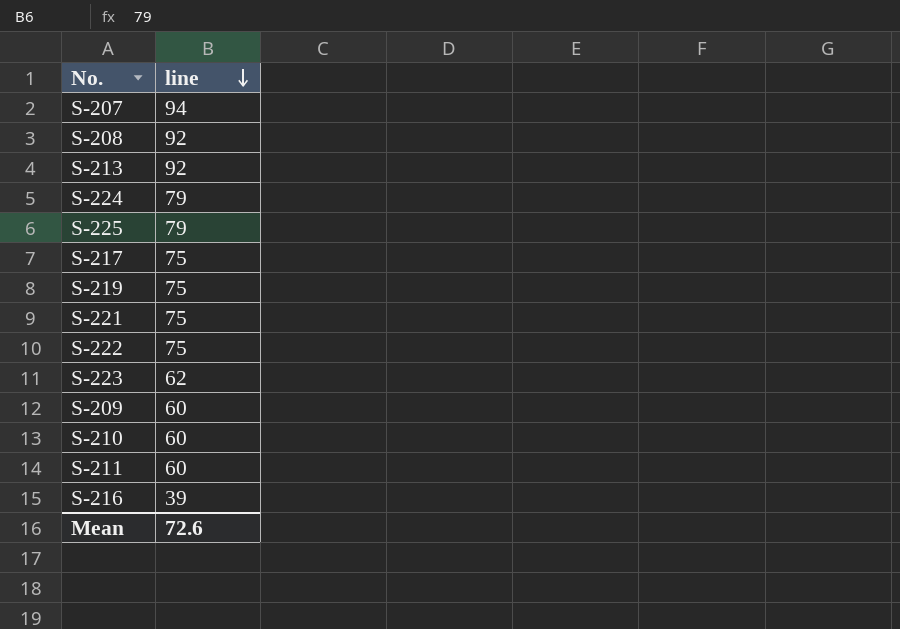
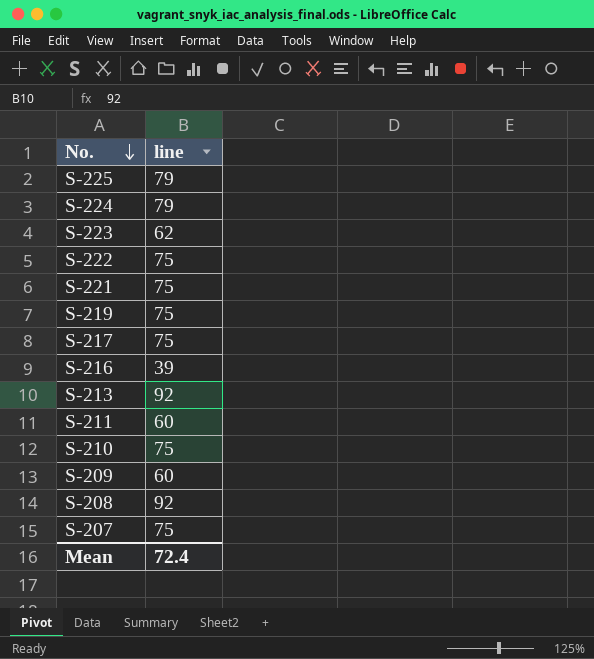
row order: line descending -> No. descending
S-210 | line: 60 -> 75
S-207 | line: 94 -> 75
Mean | line: 72.6 -> 72.4

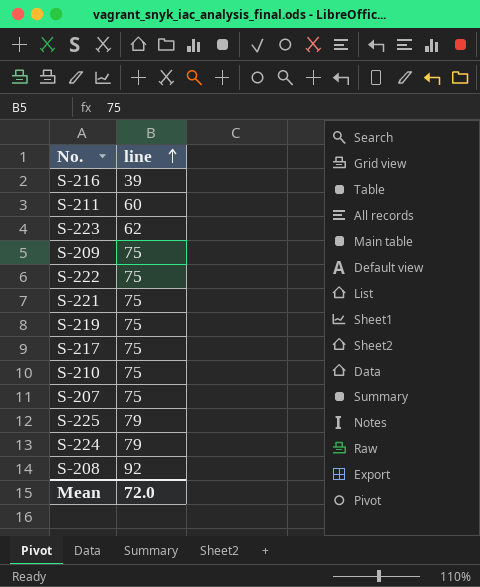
row order: No. descending -> line ascending
row S-213: 92 -> none
S-209 | line: 60 -> 75
Mean | line: 72.4 -> 72.0

